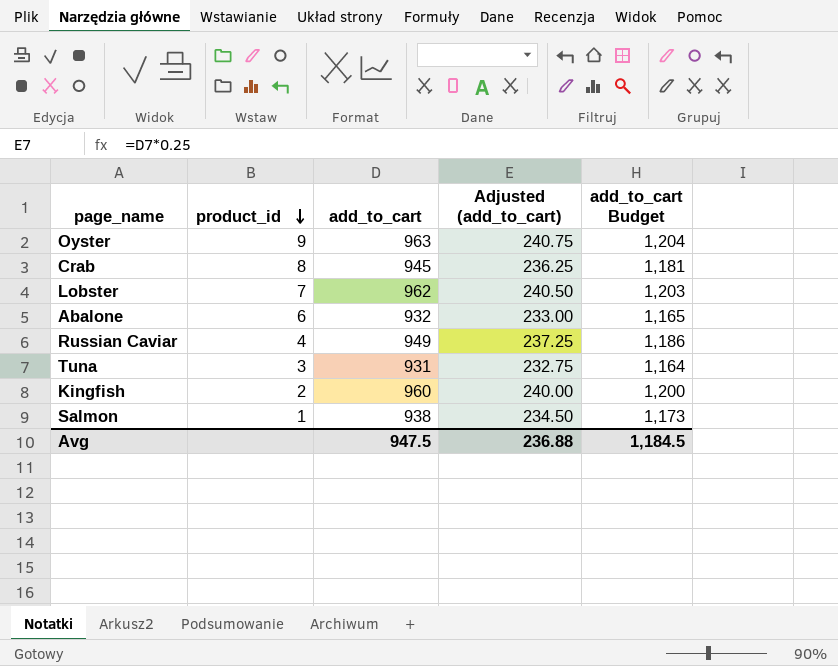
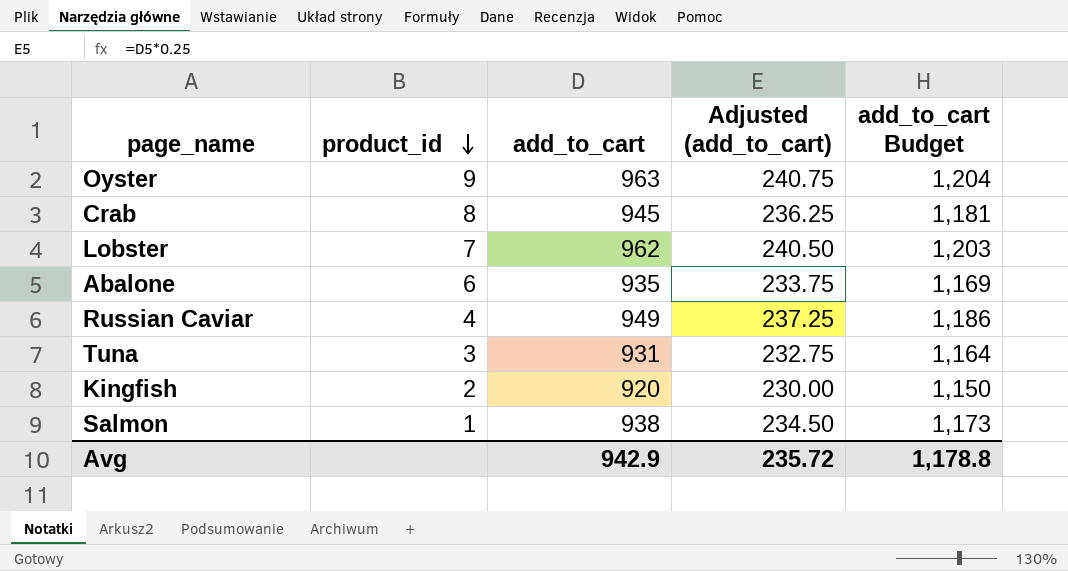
Abalone | add_to_cart: 932 -> 935
Abalone | Adjusted (add_to_cart): 233.00 -> 233.75
Abalone | add_to_cart Budget: 1,165 -> 1,169
Kingfish | add_to_cart: 960 -> 920
Kingfish | Adjusted (add_to_cart): 240.00 -> 230.00
Kingfish | add_to_cart Budget: 1,200 -> 1,150
Avg | add_to_cart: 947.5 -> 942.9
Avg | Adjusted (add_to_cart): 236.88 -> 235.72
Avg | add_to_cart Budget: 1,184.5 -> 1,178.8

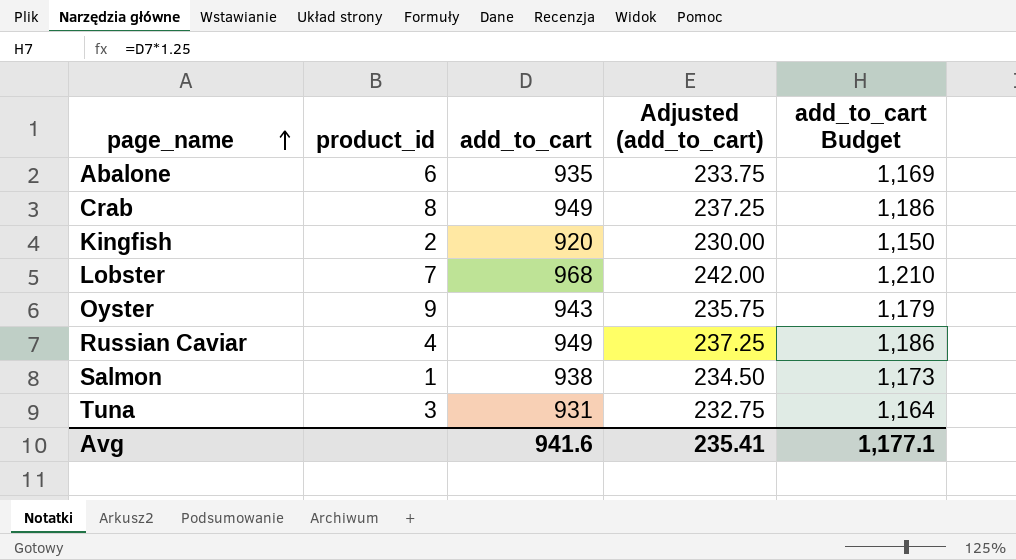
row order: product_id descending -> page_name ascending
Crab | add_to_cart: 945 -> 949
Crab | Adjusted (add_to_cart): 236.25 -> 237.25
Crab | add_to_cart Budget: 1,181 -> 1,186
Lobster | add_to_cart: 962 -> 968
Lobster | Adjusted (add_to_cart): 240.50 -> 242.00
Lobster | add_to_cart Budget: 1,203 -> 1,210
Oyster | add_to_cart: 963 -> 943
Oyster | Adjusted (add_to_cart): 240.75 -> 235.75
Oyster | add_to_cart Budget: 1,204 -> 1,179
Avg | add_to_cart: 942.9 -> 941.6
Avg | Adjusted (add_to_cart): 235.72 -> 235.41
Avg | add_to_cart Budget: 1,178.8 -> 1,177.1

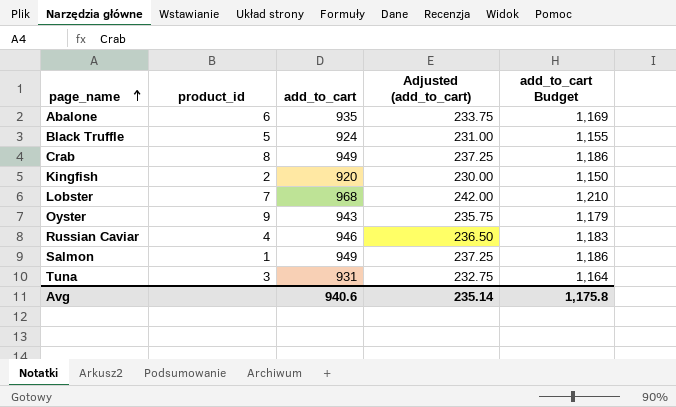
row Black Truffle: none -> 5 | 924 | 231.00 | 1,155
Russian Caviar | add_to_cart: 949 -> 946
Russian Caviar | Adjusted (add_to_cart): 237.25 -> 236.50
Russian Caviar | add_to_cart Budget: 1,186 -> 1,183
Salmon | add_to_cart: 938 -> 949
Salmon | Adjusted (add_to_cart): 234.50 -> 237.25
Salmon | add_to_cart Budget: 1,173 -> 1,186
Avg | add_to_cart: 941.6 -> 940.6
Avg | Adjusted (add_to_cart): 235.41 -> 235.14
Avg | add_to_cart Budget: 1,177.1 -> 1,175.8

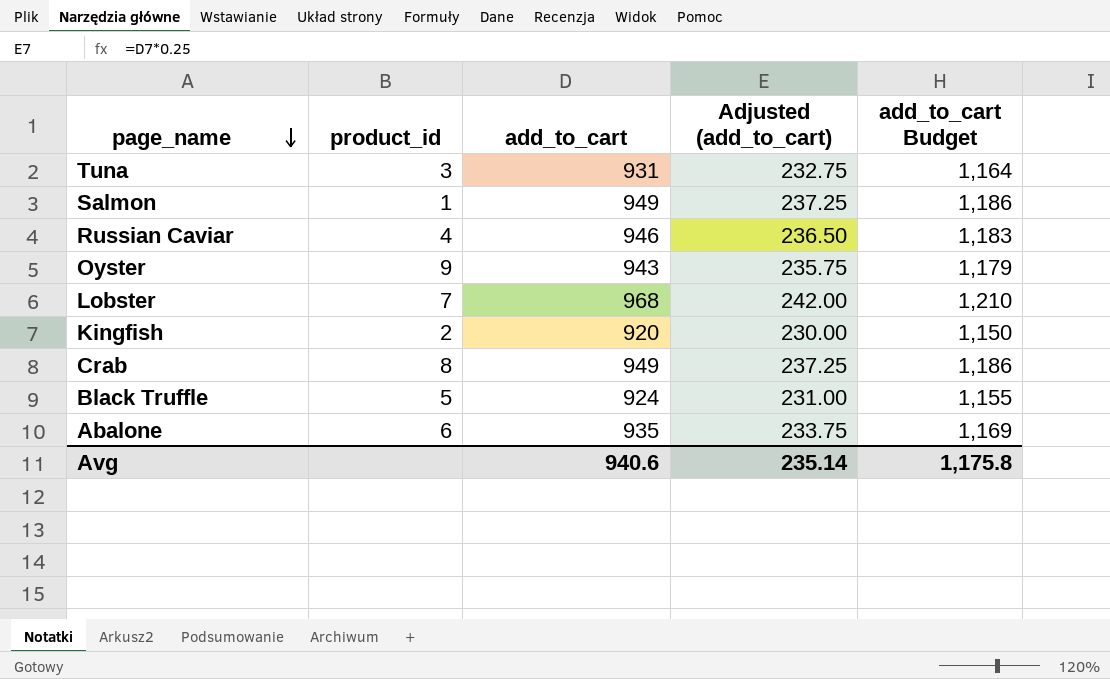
row order: page_name ascending -> page_name descending

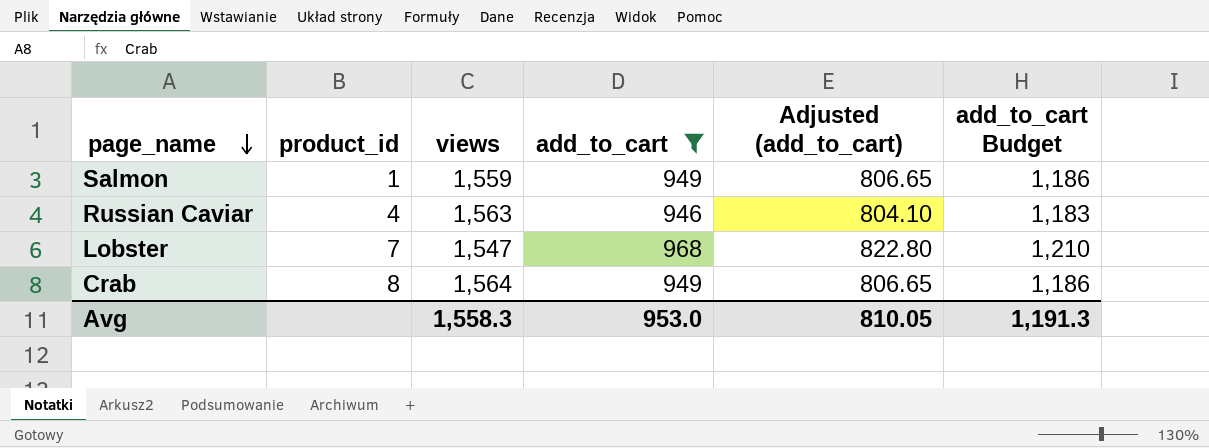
filter: none -> add_to_cart >= 946
column views | position: none -> 3
column Adjusted (add_to_cart) | formula: [add_to_cart] * 0.25 -> [add_to_cart] * 0.85
Avg | add_to_cart: 940.6 -> 953.0
Avg | Adjusted (add_to_cart): 235.14 -> 810.05
Avg | add_to_cart Budget: 1,175.8 -> 1,191.3

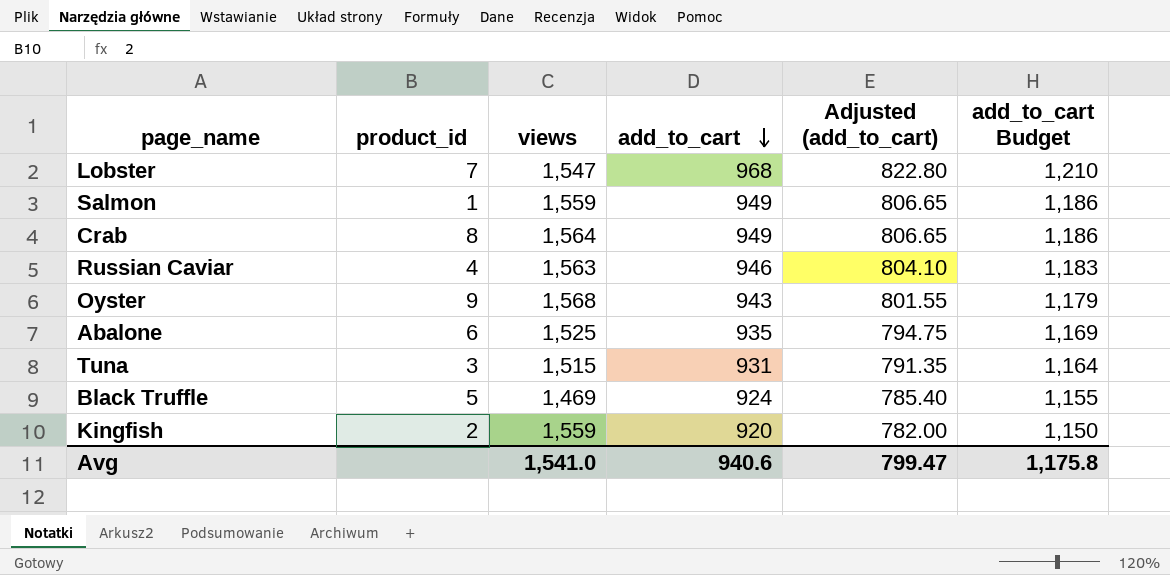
filter: add_to_cart >= 946 -> none
row order: page_name descending -> add_to_cart descending
Avg | views: 1,558.3 -> 1,541.0
Avg | add_to_cart: 953.0 -> 940.6
Avg | Adjusted (add_to_cart): 810.05 -> 799.47
Avg | add_to_cart Budget: 1,191.3 -> 1,175.8

